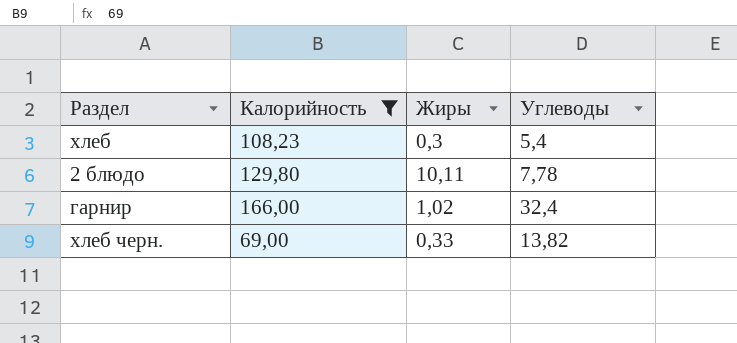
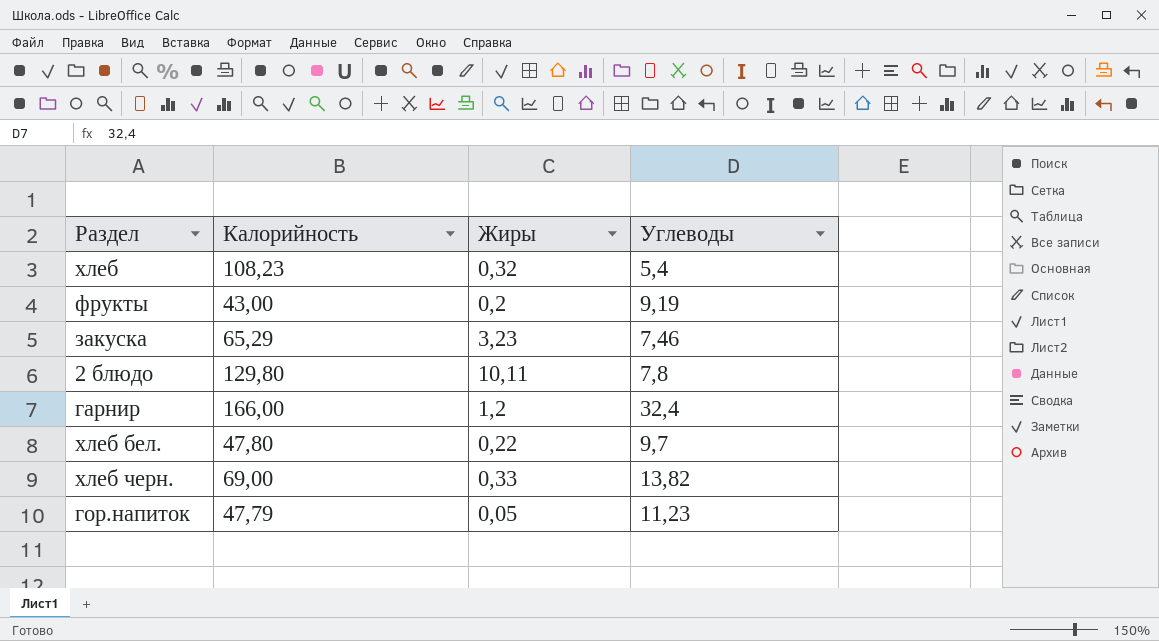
filter: Калорийность >= 69,00 -> none
хлеб | Жиры: 0,3 -> 0,32
2 блюдо | Углеводы: 7,78 -> 7,8
гарнир | Жиры: 1,02 -> 1,2

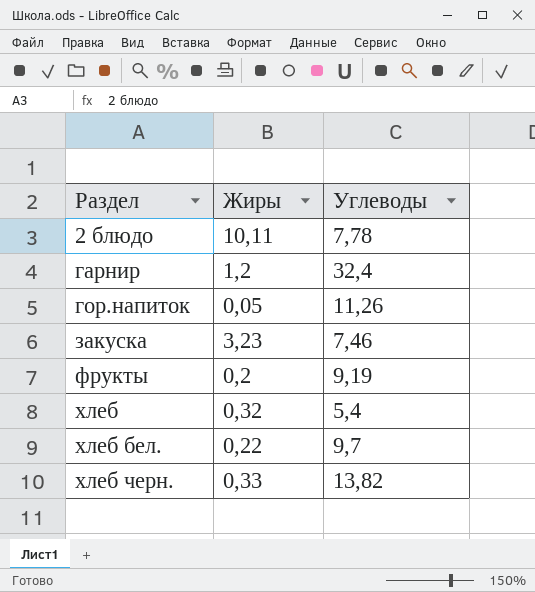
row order: none -> Раздел ascending
column Калорийность | position: 2 -> none
2 блюдо | Углеводы: 7,8 -> 7,78
гор.напиток | Углеводы: 11,23 -> 11,26

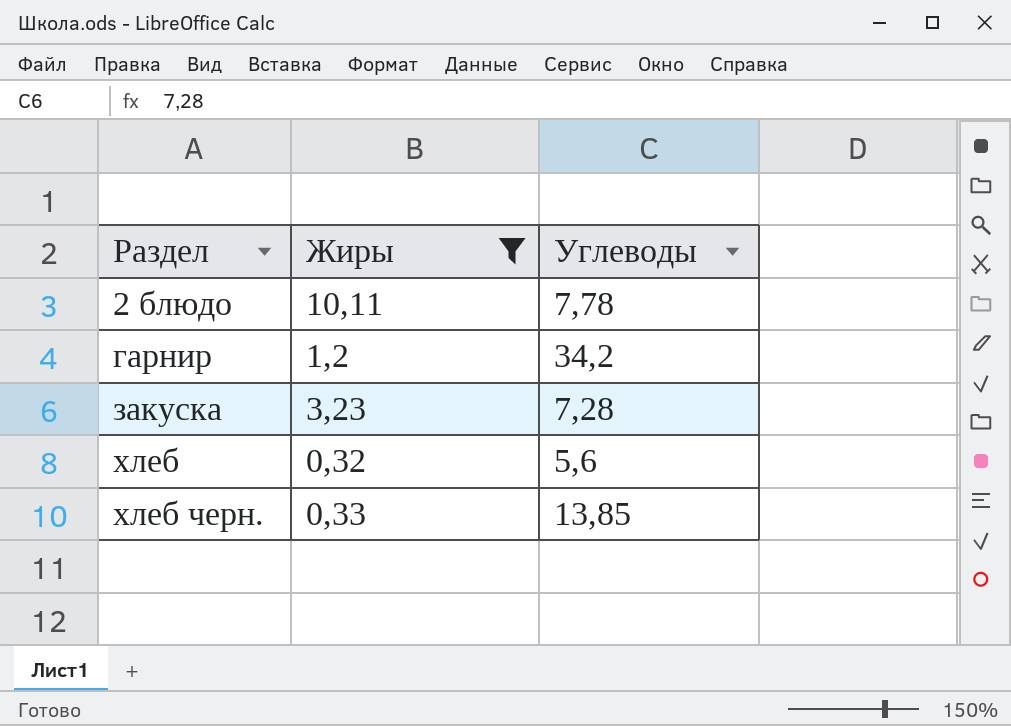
filter: none -> Жиры >= 0,32
гарнир | Углеводы: 32,4 -> 34,2
закуска | Углеводы: 7,46 -> 7,28
хлеб | Углеводы: 5,4 -> 5,6
хлеб черн. | Углеводы: 13,82 -> 13,85

